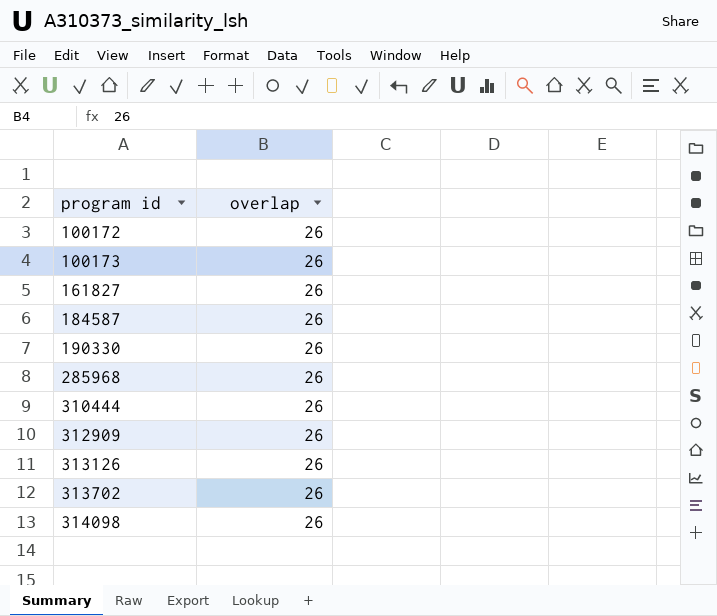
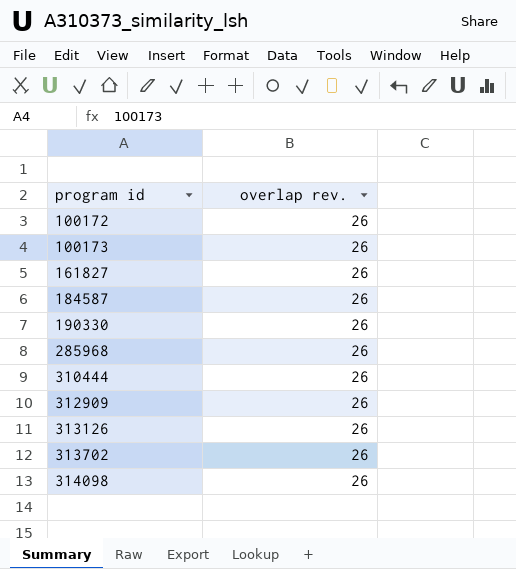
column name: overlap -> overlap rev.

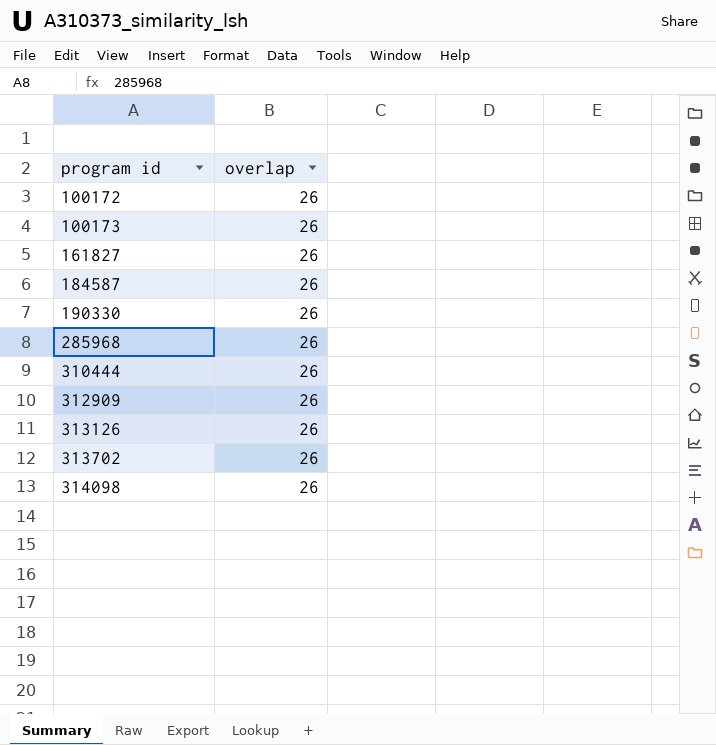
column name: overlap rev. -> overlap

